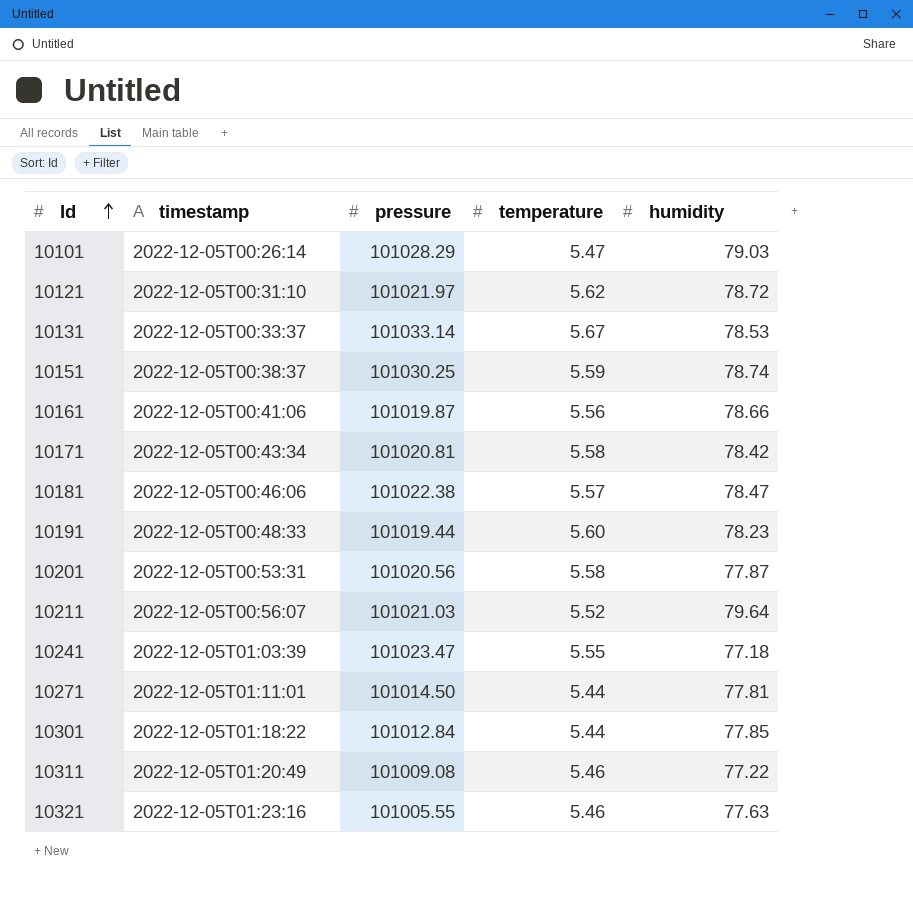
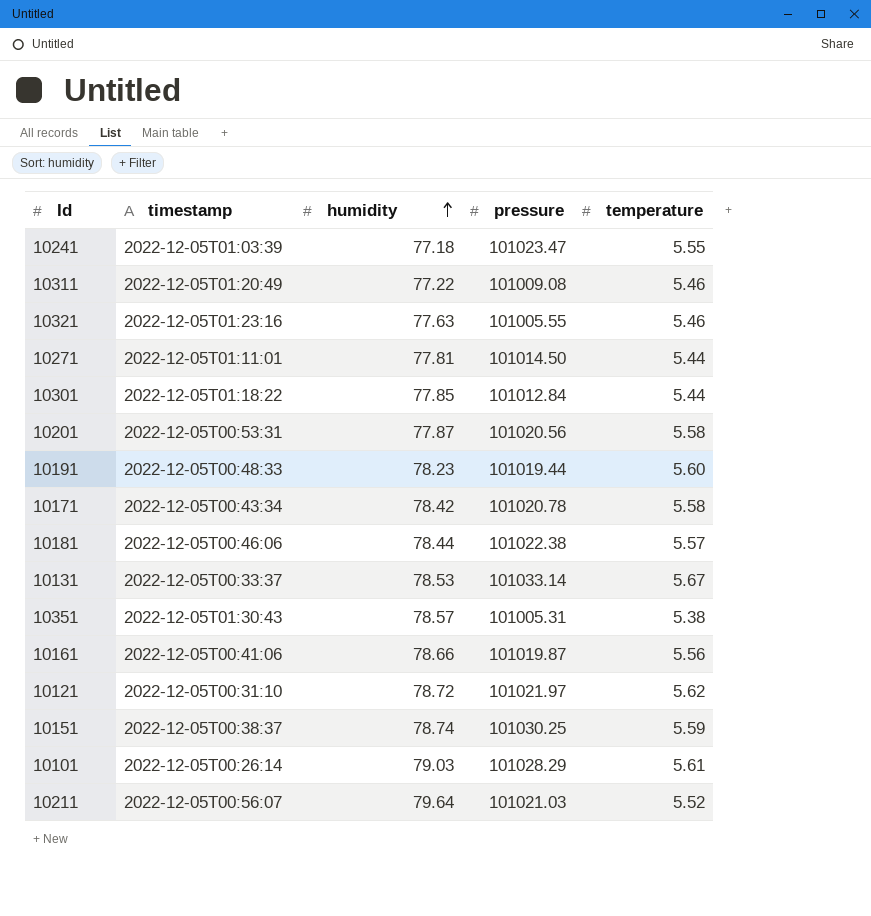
row order: Id ascending -> humidity ascending
column humidity | position: 5 -> 3
10171 | pressure: 101020.81 -> 101020.78
10181 | humidity: 78.47 -> 78.44
row 10351: none -> 2022-12-05T01:30:43 | 78.57 | 101005.31 | 5.38
10101 | temperature: 5.47 -> 5.61

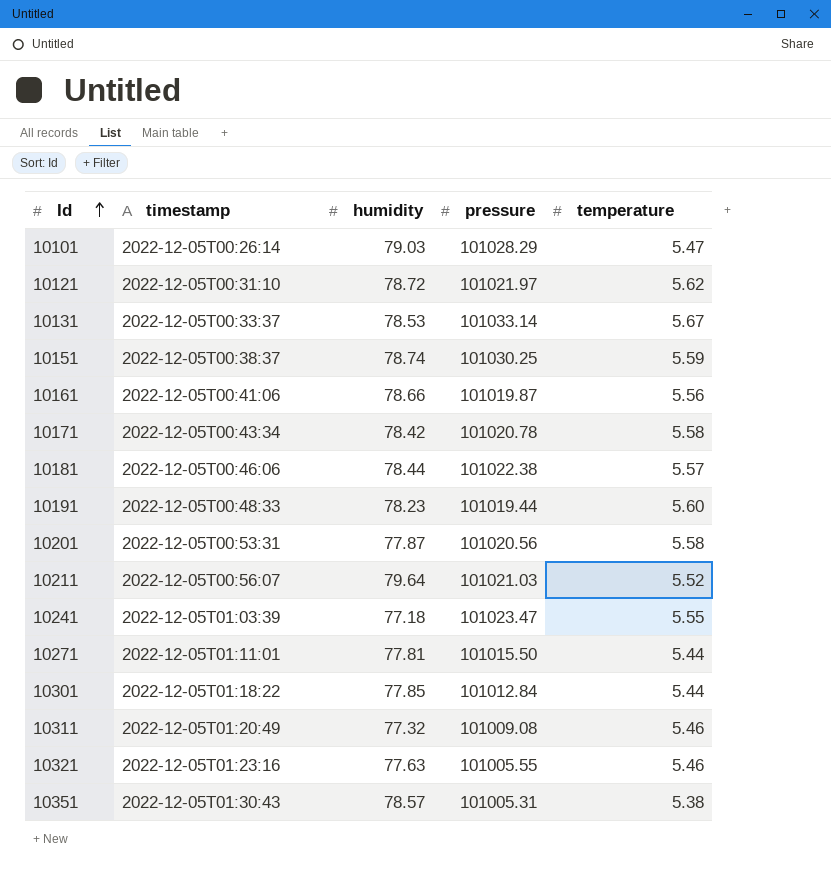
row order: humidity ascending -> Id ascending
10101 | temperature: 5.61 -> 5.47
10271 | pressure: 101014.50 -> 101015.50
10311 | humidity: 77.22 -> 77.32

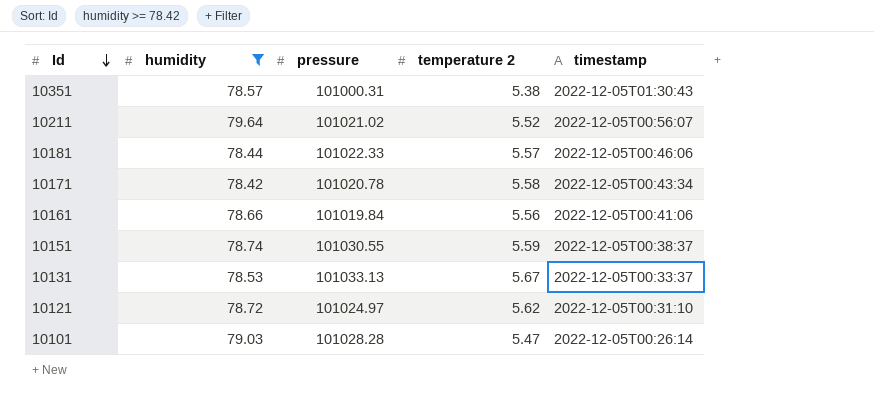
filter: none -> humidity >= 78.42
row order: Id ascending -> Id descending
column name: temperature -> temperature 2
column timestamp | position: 2 -> 5
10351 | pressure: 101005.31 -> 101000.31
10211 | pressure: 101021.03 -> 101021.02
10181 | pressure: 101022.38 -> 101022.33
10161 | pressure: 101019.87 -> 101019.84
10151 | pressure: 101030.25 -> 101030.55
10131 | pressure: 101033.14 -> 101033.13
10121 | pressure: 101021.97 -> 101024.97
10101 | pressure: 101028.29 -> 101028.28

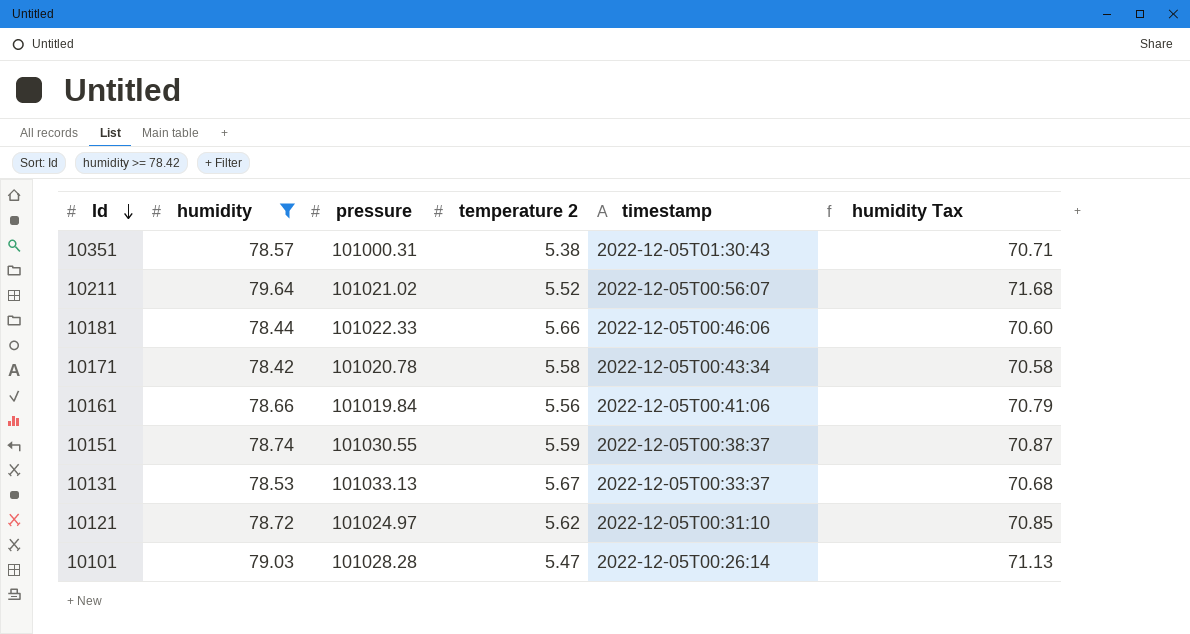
column humidity Tax | formula: none -> [humidity] * 0.9
10181 | temperature 2: 5.57 -> 5.66

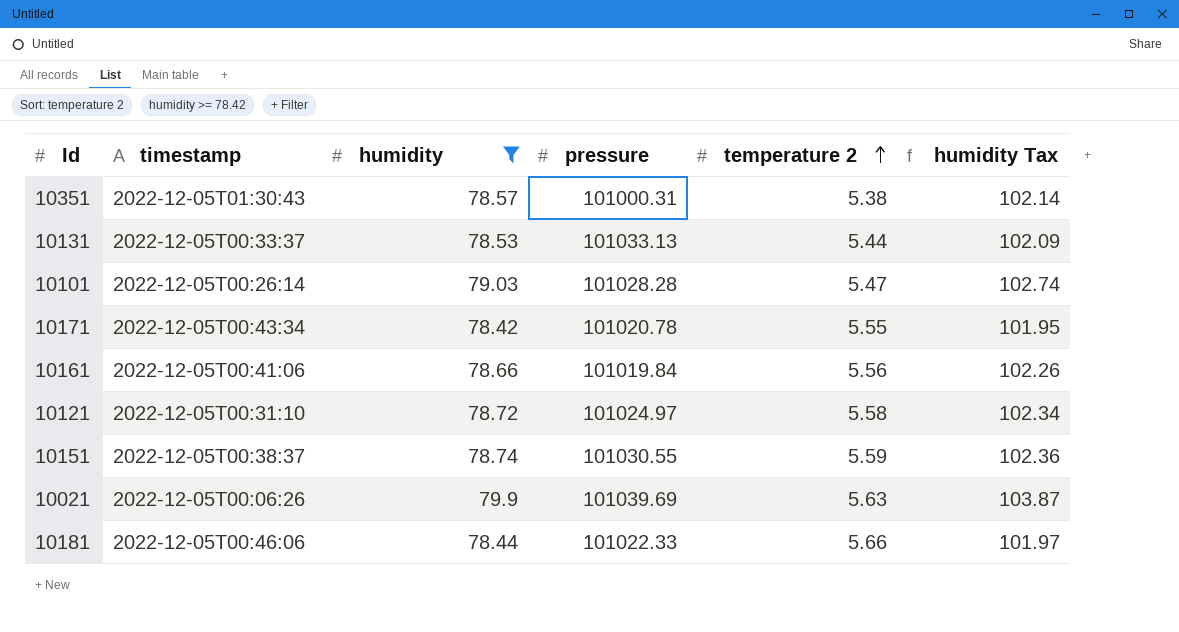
row order: Id descending -> temperature 2 ascending
column timestamp | position: 5 -> 2
column humidity Tax | formula: [humidity] * 0.9 -> [humidity] * 1.3
row 10211: 79.64 | 101021.02 | 5.52 | 2022-12-05T00:56:07 | 71.68 -> none
10131 | temperature 2: 5.67 -> 5.44
10171 | temperature 2: 5.58 -> 5.55
10121 | temperature 2: 5.62 -> 5.58
row 10021: none -> 2022-12-05T00:06:26 | 79.9 | 101039.69 | 5.63 | 103.87

